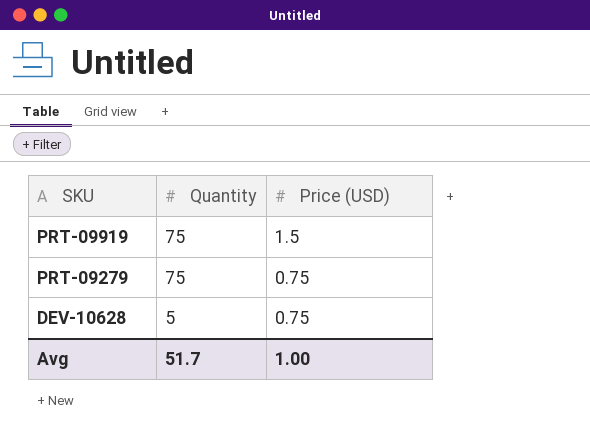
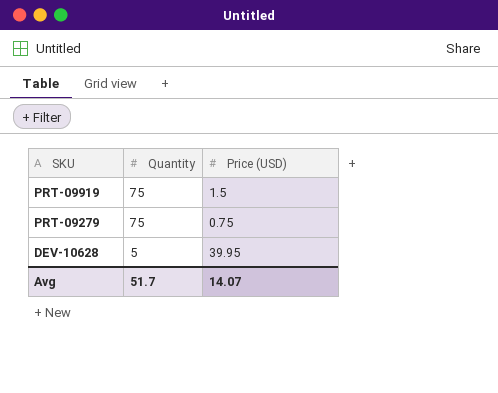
DEV-10628 | Price (USD): 0.75 -> 39.95
Avg | Price (USD): 1.00 -> 14.07

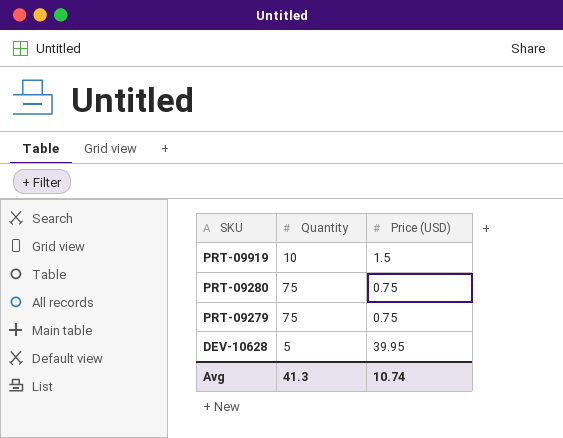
PRT-09919 | Quantity: 75 -> 10
row PRT-09280: none -> 75 | 0.75
Avg | Quantity: 51.7 -> 41.3
Avg | Price (USD): 14.07 -> 10.74

